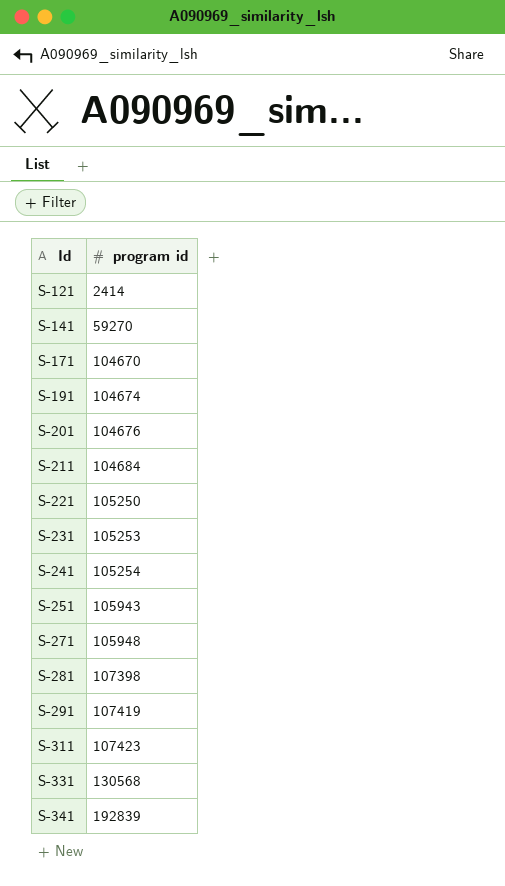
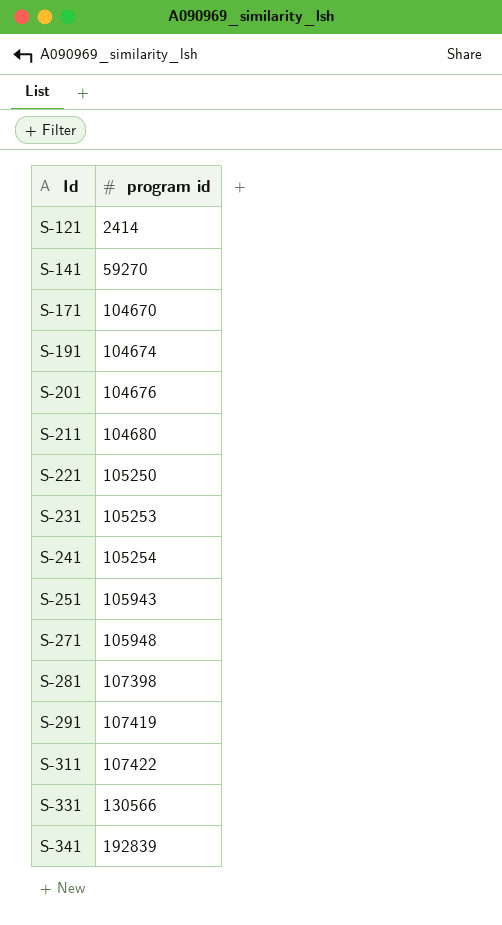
S-211 | program id: 104684 -> 104680
S-311 | program id: 107423 -> 107422
S-331 | program id: 130568 -> 130566

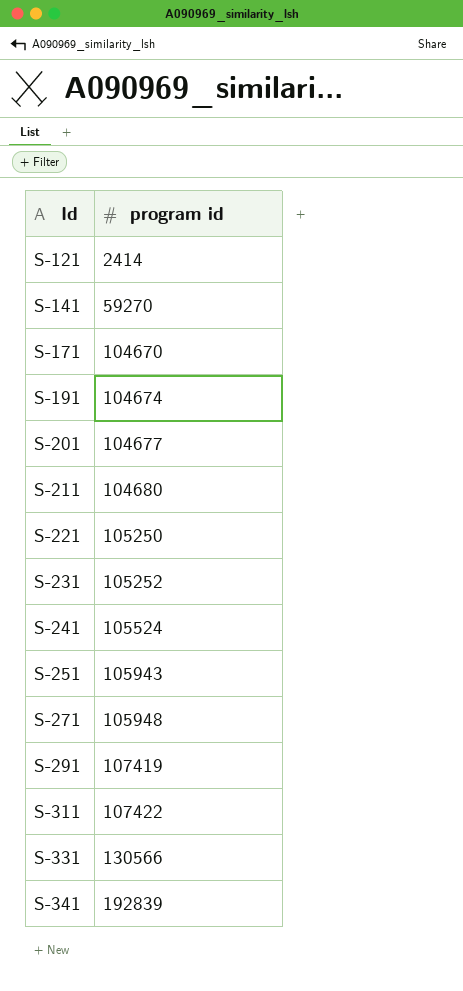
row S-281: 107398 -> none
S-201 | program id: 104676 -> 104677
S-231 | program id: 105253 -> 105252
S-241 | program id: 105254 -> 105524

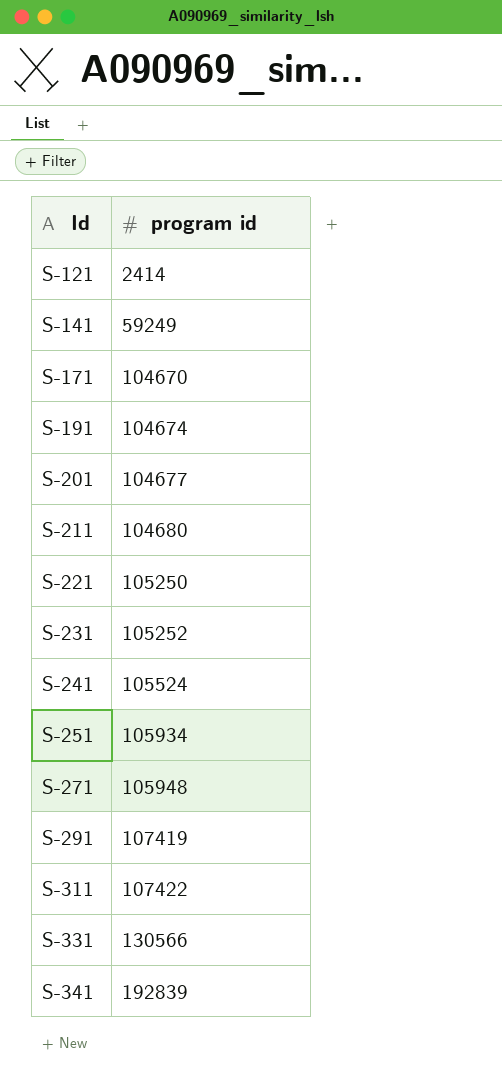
S-141 | program id: 59270 -> 59249
S-251 | program id: 105943 -> 105934

